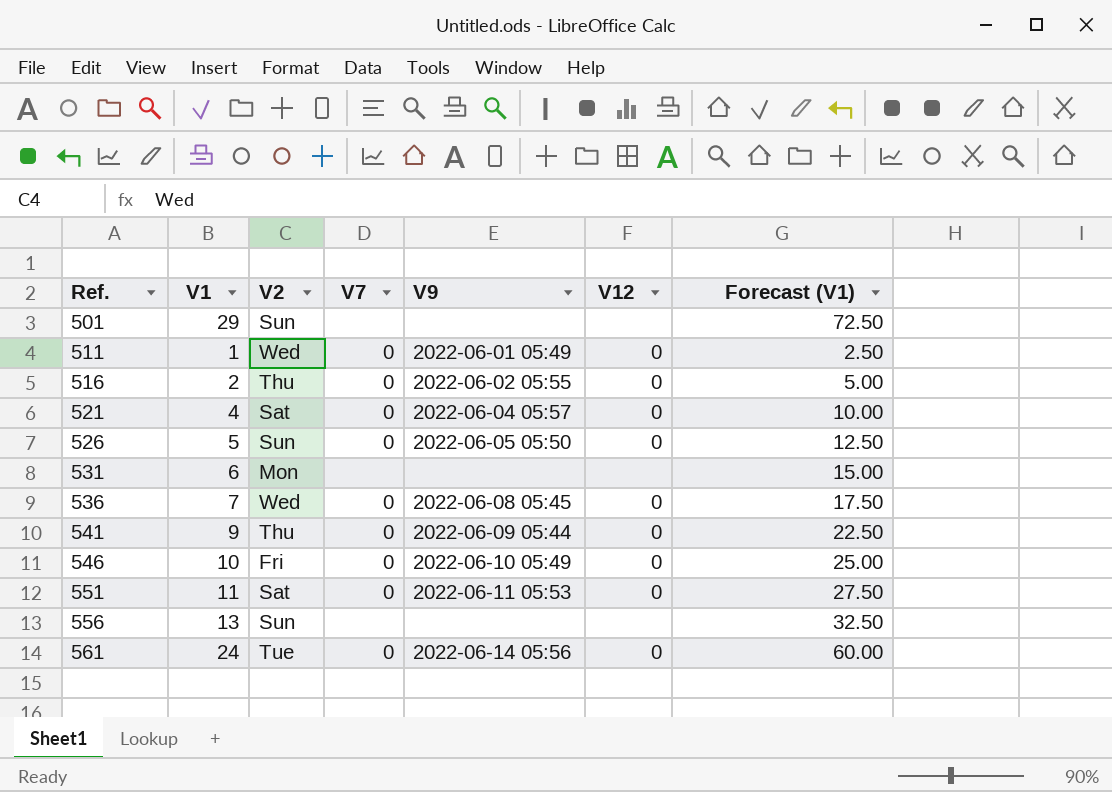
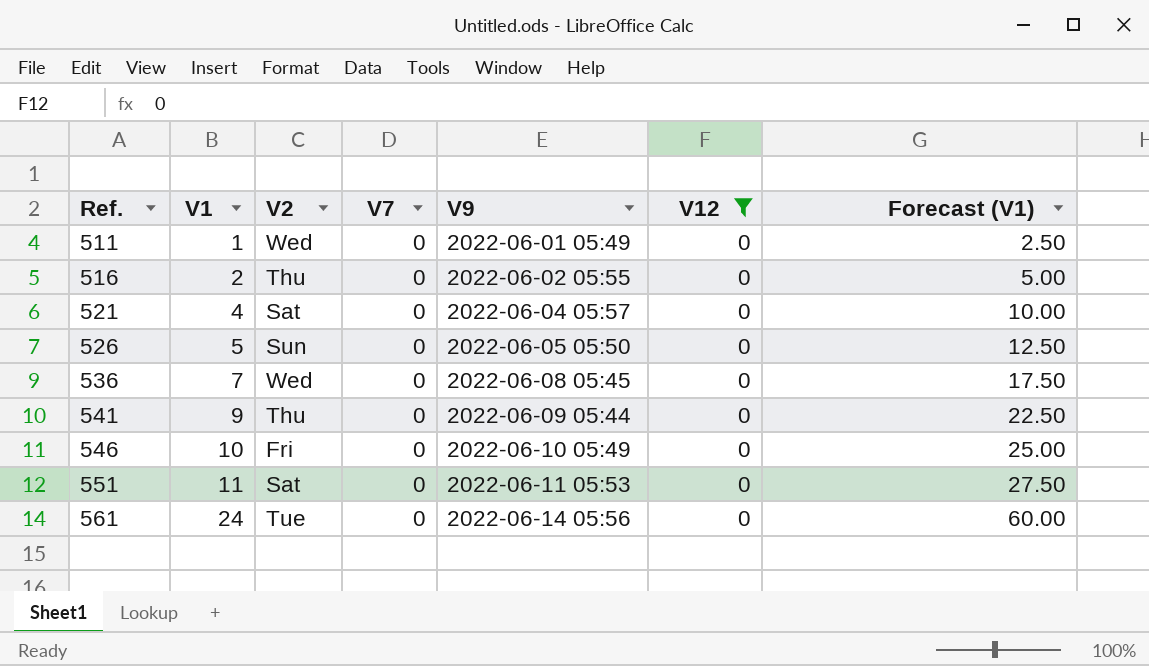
filter: none -> V12 = 0

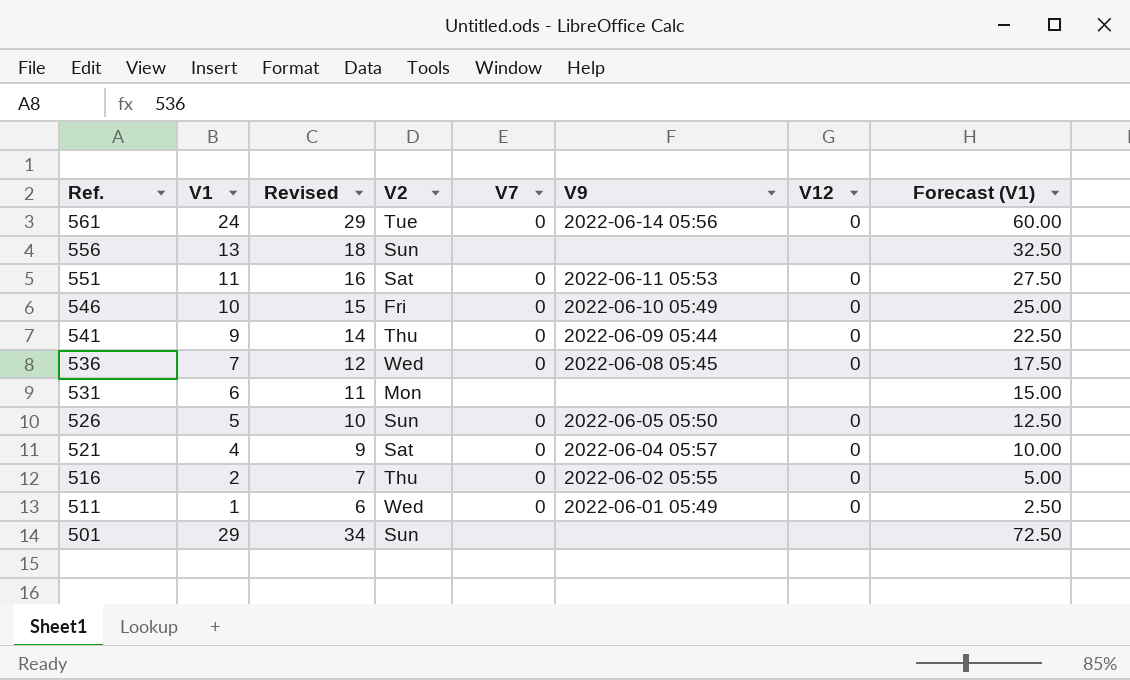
filter: V12 = 0 -> none
row order: Ref. ascending -> Ref. descending
column Revised | formula: none -> [V1] + 5

